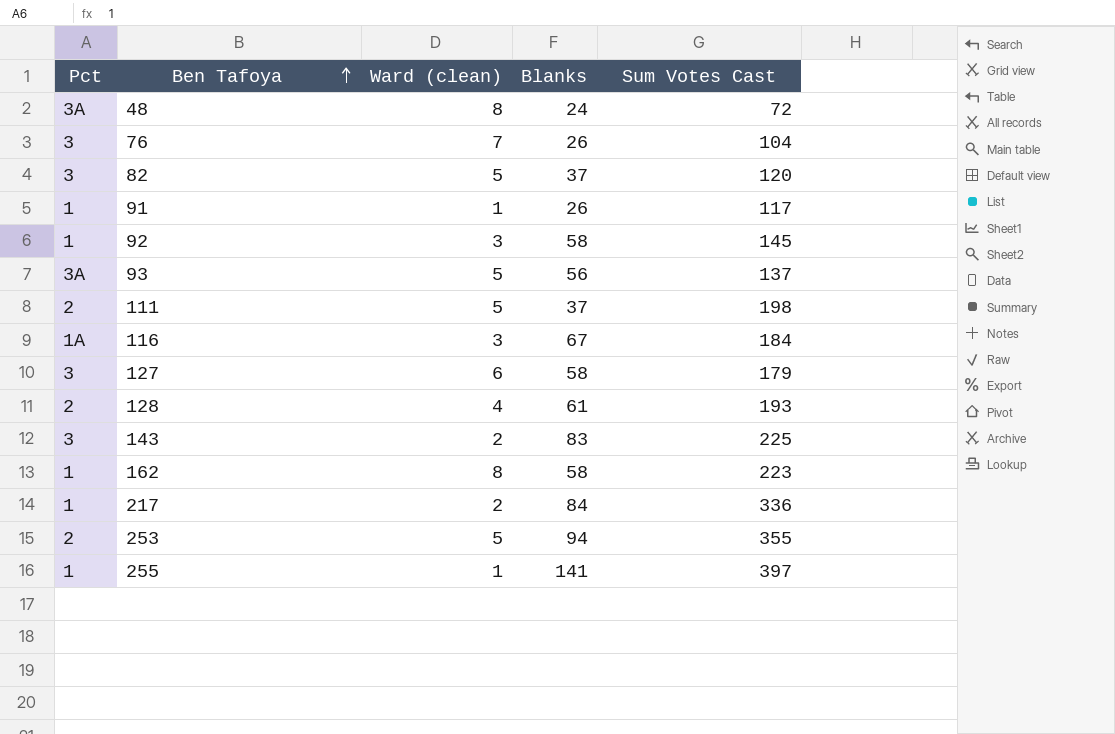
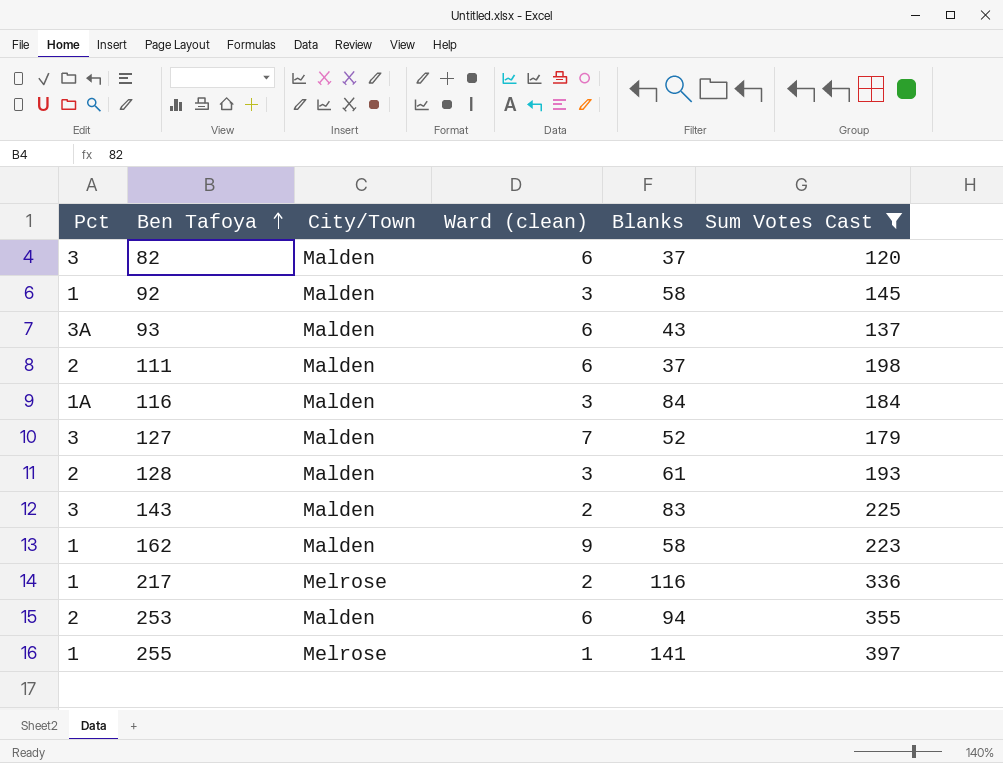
filter: none -> Sum Votes Cast >= 120
column City/Town | position: none -> 3
82 | Ward (clean): 5 -> 6
93 | Ward (clean): 5 -> 6
93 | Blanks: 56 -> 43
111 | Ward (clean): 5 -> 6
116 | Blanks: 67 -> 84
127 | Ward (clean): 6 -> 7
127 | Blanks: 58 -> 52
128 | Ward (clean): 4 -> 3
162 | Ward (clean): 8 -> 9
217 | Blanks: 84 -> 116
253 | Ward (clean): 5 -> 6

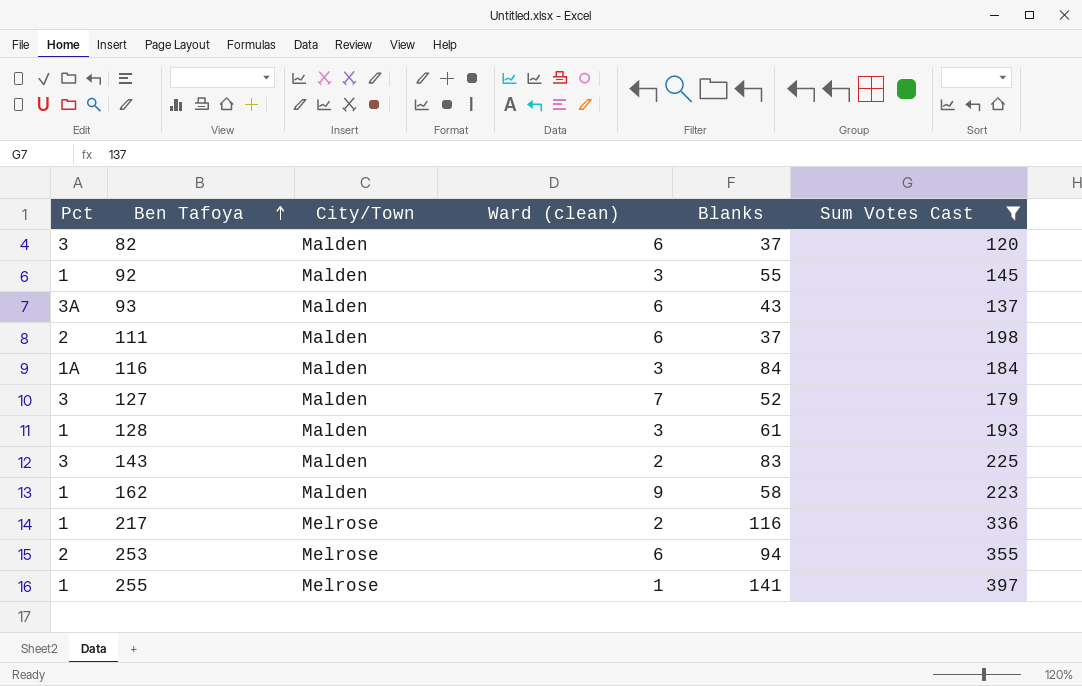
92 | Blanks: 58 -> 55
128 | Pct: 2 -> 1
253 | City/Town: Malden -> Melrose

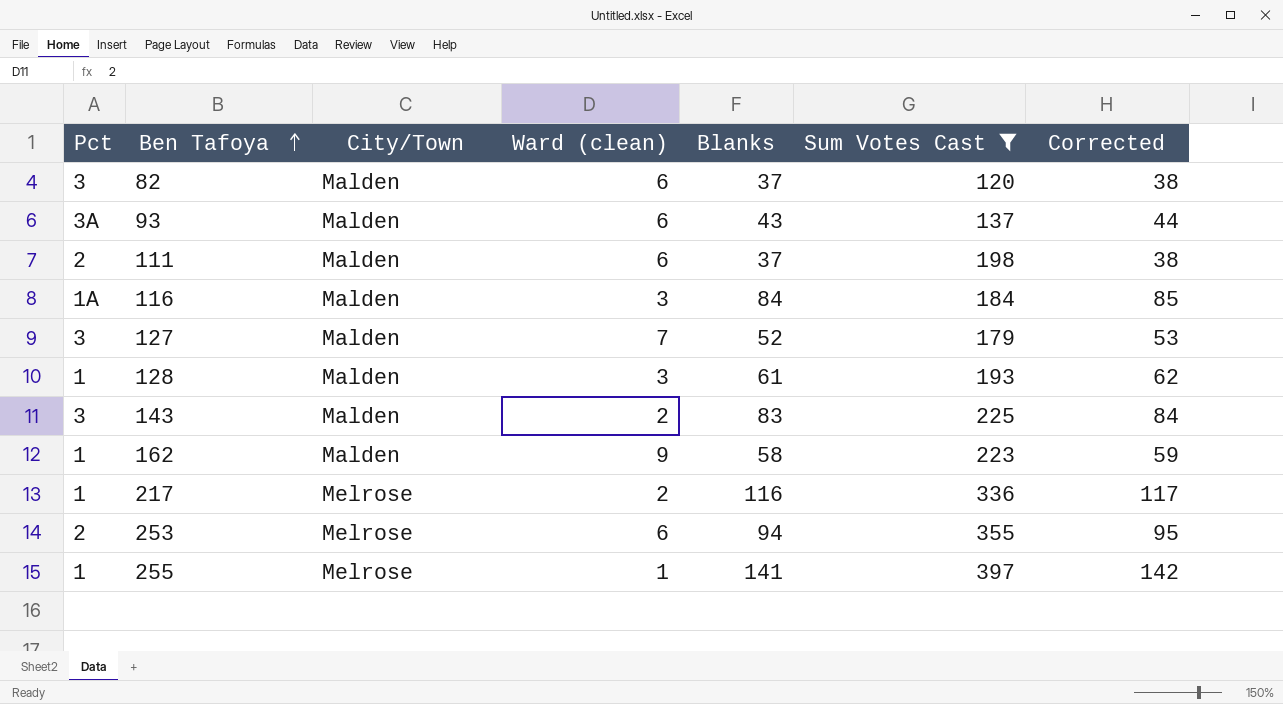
column Corrected | formula: none -> [Blanks] + 1
row 92: 1 | Malden | 3 | 55 | 145 -> none

